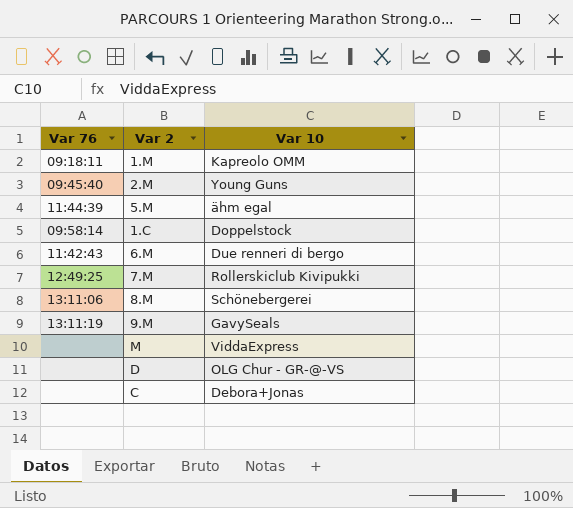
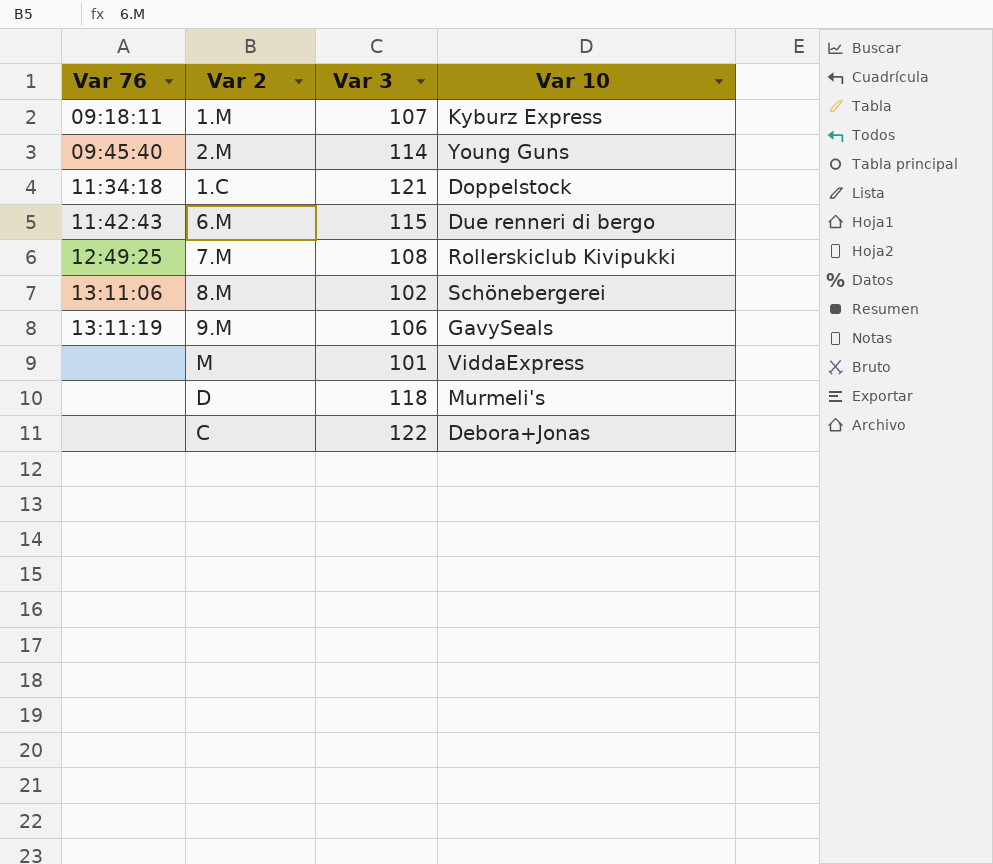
column Var 3 | position: none -> 3
row 5.M: 11:44:39 | ähm egal -> none
1.M | Var 10: Kapreolo OMM -> Kyburz Express
1.C | Var 76: 09:58:14 -> 11:34:18
D | Var 10: OLG Chur - GR-@-VS -> Murmeli's

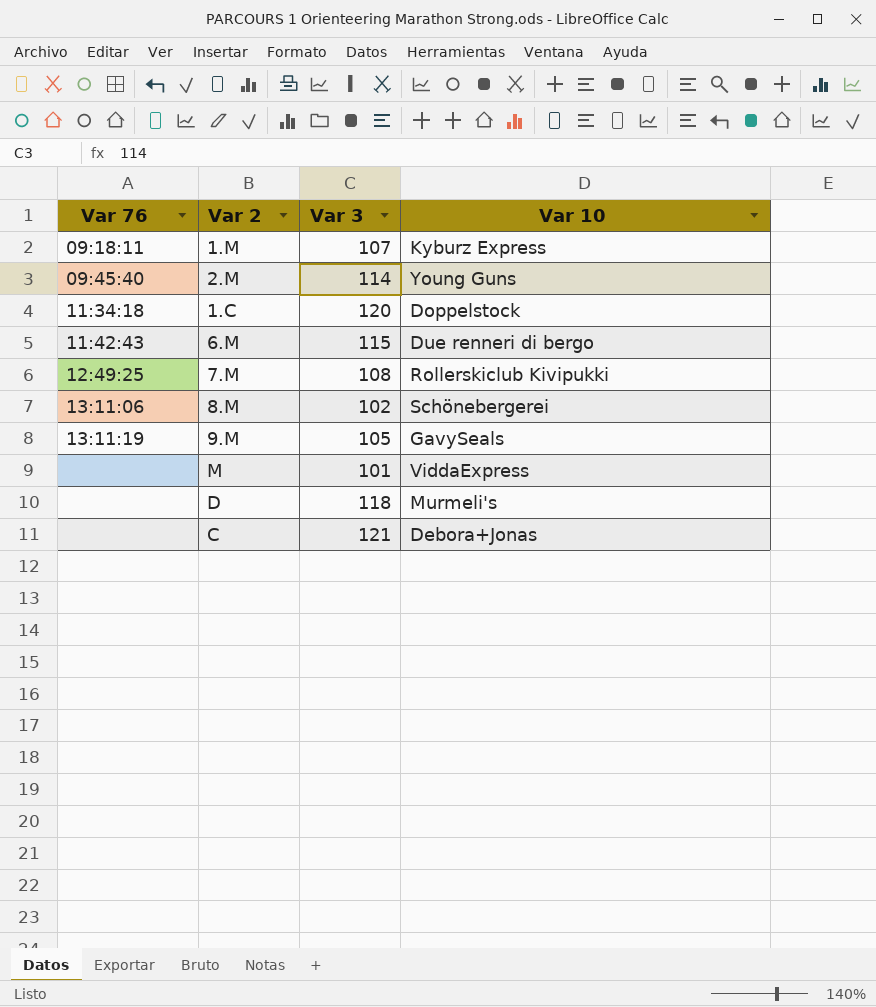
1.C | Var 3: 121 -> 120
9.M | Var 3: 106 -> 105
C | Var 3: 122 -> 121

